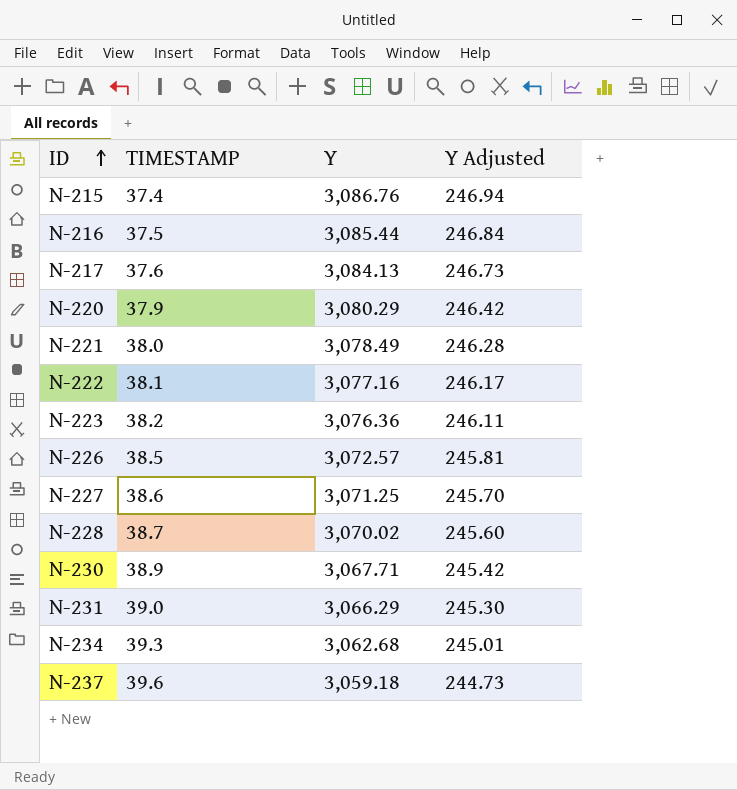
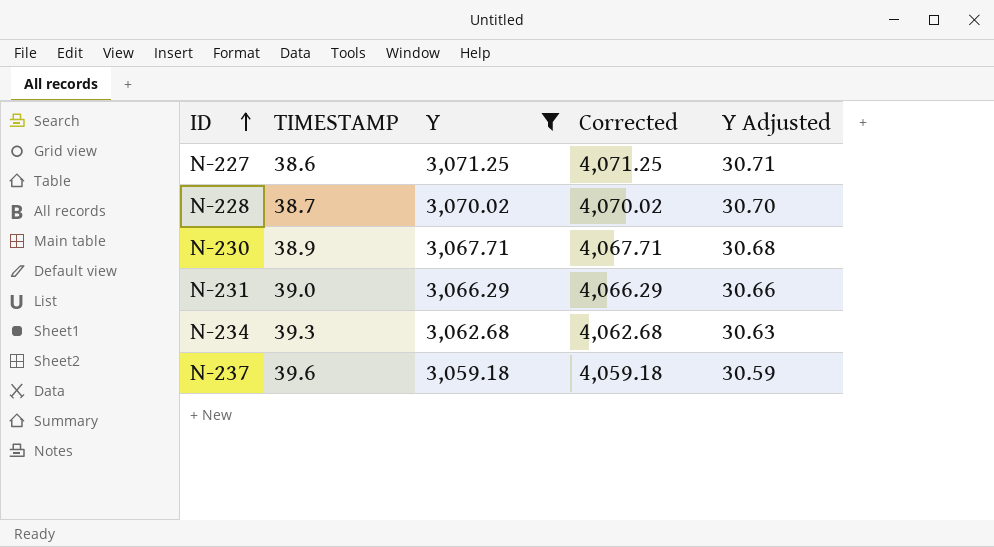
filter: none -> Y <= 3,071.25
column Corrected | formula: none -> [Y] + 1000
column Y Adjusted | formula: [Y] * 0.08 -> [Y] * 0.01

